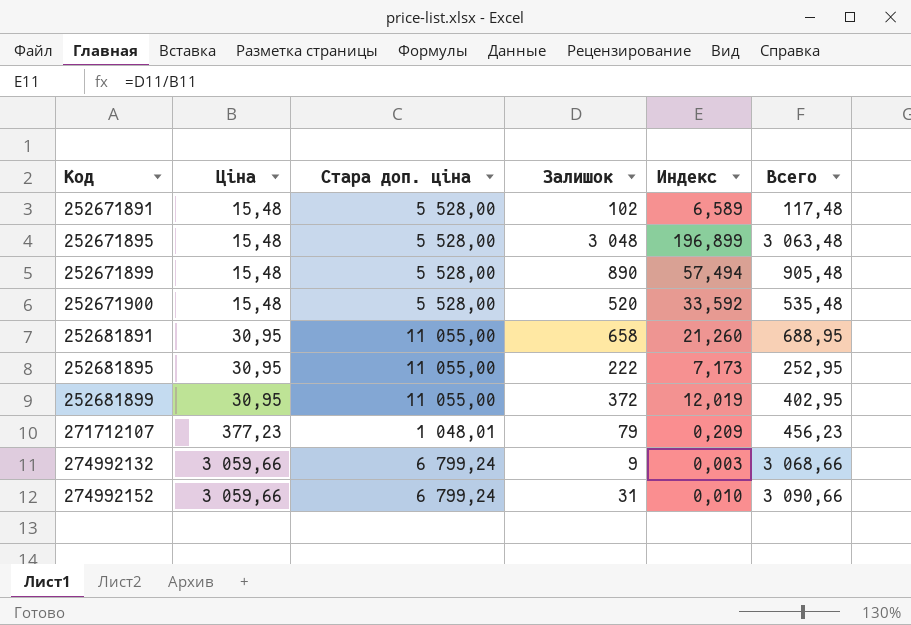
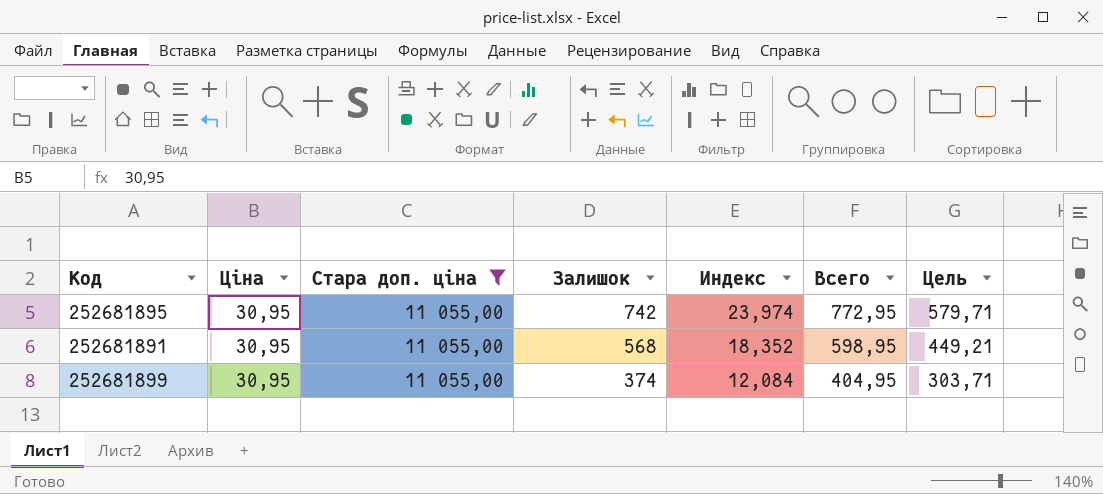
filter: none -> Стара доп. ціна = 11 055,00
row order: Код ascending -> Залишок descending
column Цель | formula: none -> [Всего] * 0,75
252681895 | Залишок: 222 -> 742
252681895 | Индекс: 7,173 -> 23,974
252681895 | Всего: 252,95 -> 772,95
252681891 | Залишок: 658 -> 568
252681891 | Индекс: 21,260 -> 18,352
252681891 | Всего: 688,95 -> 598,95
252681899 | Залишок: 372 -> 374
252681899 | Индекс: 12,019 -> 12,084
252681899 | Всего: 402,95 -> 404,95

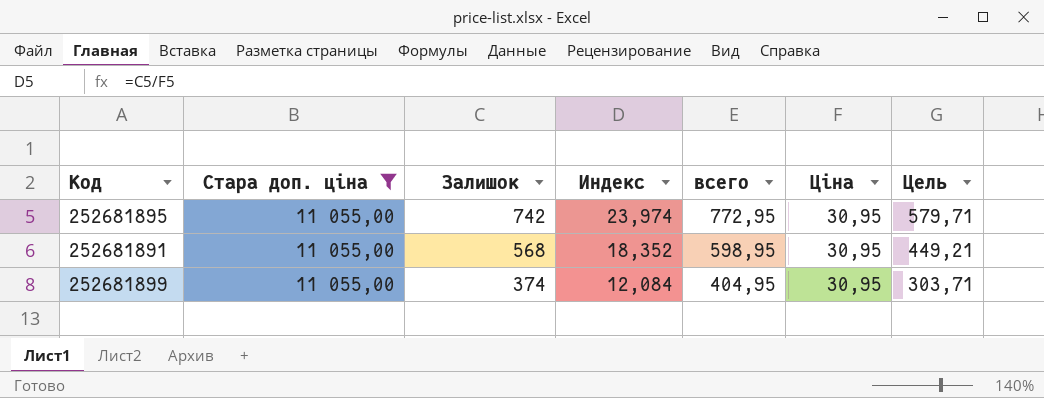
column name: Всего -> всего
column Ціна | position: 2 -> 6

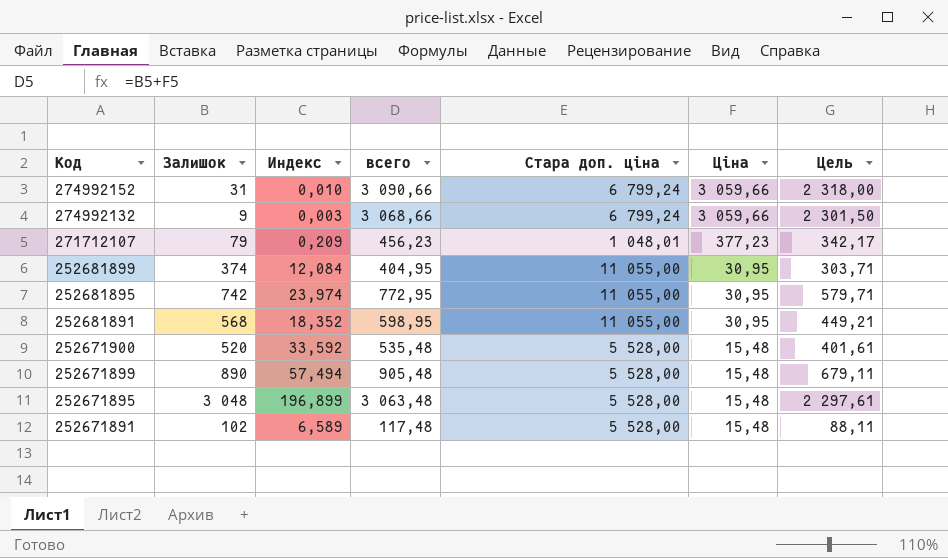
filter: Стара доп. ціна = 11 055,00 -> none
row order: Залишок descending -> Код descending
column Стара доп. ціна | position: 2 -> 5

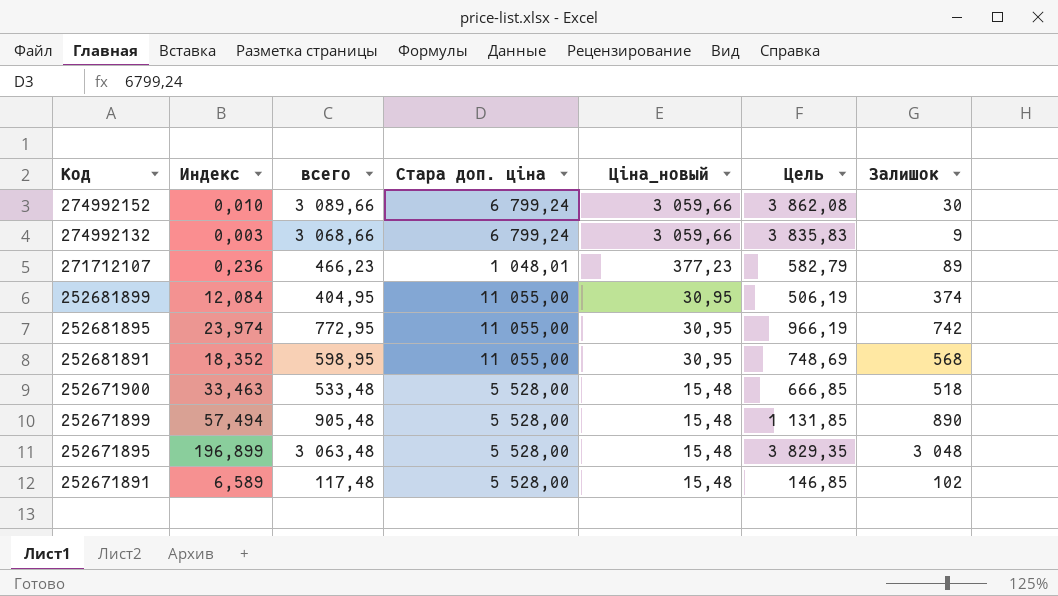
column name: Ціна -> Ціна_новый
column Цель | formula: [всего] * 0,75 -> [всего] * 1,25
column Залишок | position: 2 -> 7
274992152 | всего: 3 090,66 -> 3 089,66
274992152 | Залишок: 31 -> 30
271712107 | Индекс: 0,209 -> 0,236
271712107 | всего: 456,23 -> 466,23
271712107 | Залишок: 79 -> 89
252671900 | Индекс: 33,592 -> 33,463
252671900 | всего: 535,48 -> 533,48
252671900 | Залишок: 520 -> 518

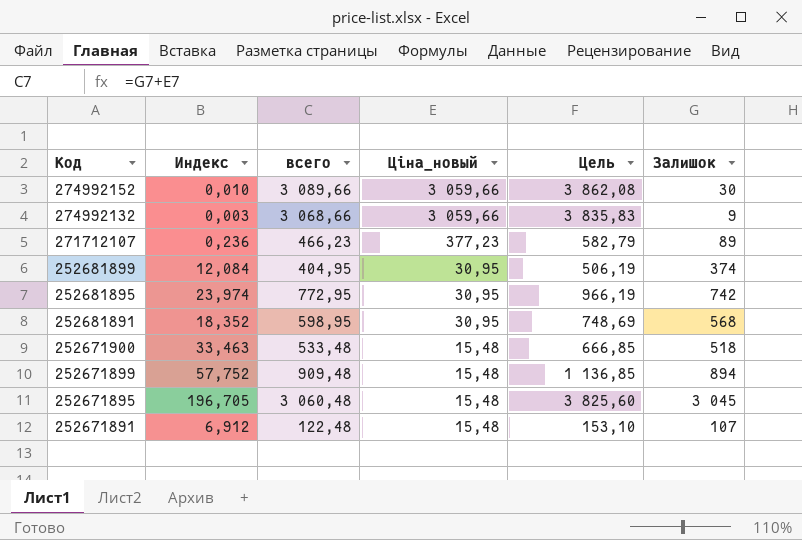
column Стара доп. ціна | position: 4 -> none
252671899 | Индекс: 57,494 -> 57,752
252671899 | всего: 905,48 -> 909,48
252671899 | Цель: 1 131,85 -> 1 136,85
252671899 | Залишок: 890 -> 894
252671895 | Индекс: 196,899 -> 196,705
252671895 | всего: 3 063,48 -> 3 060,48
252671895 | Цель: 3 829,35 -> 3 825,60
252671895 | Залишок: 3 048 -> 3 045
252671891 | Индекс: 6,589 -> 6,912
252671891 | всего: 117,48 -> 122,48
252671891 | Цель: 146,85 -> 153,10
252671891 | Залишок: 102 -> 107

